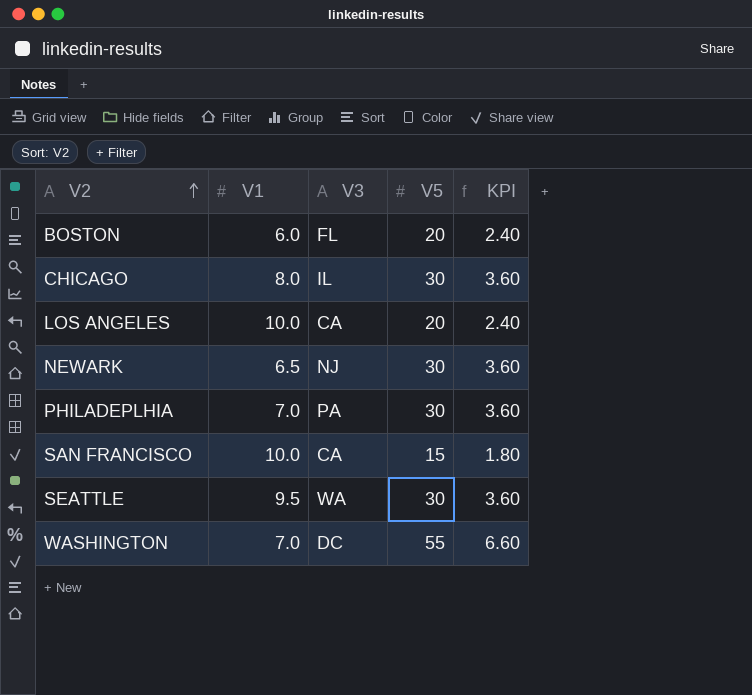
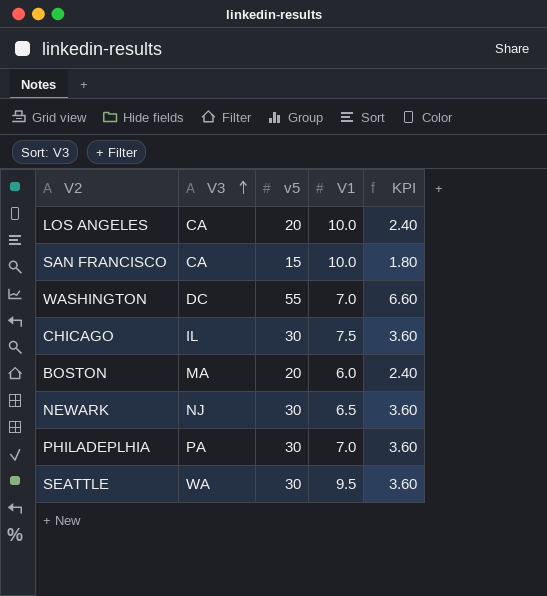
row order: V2 ascending -> V3 ascending
column name: V5 -> v5
column V1 | position: 2 -> 4
CHICAGO | V1: 8.0 -> 7.5
BOSTON | V3: FL -> MA

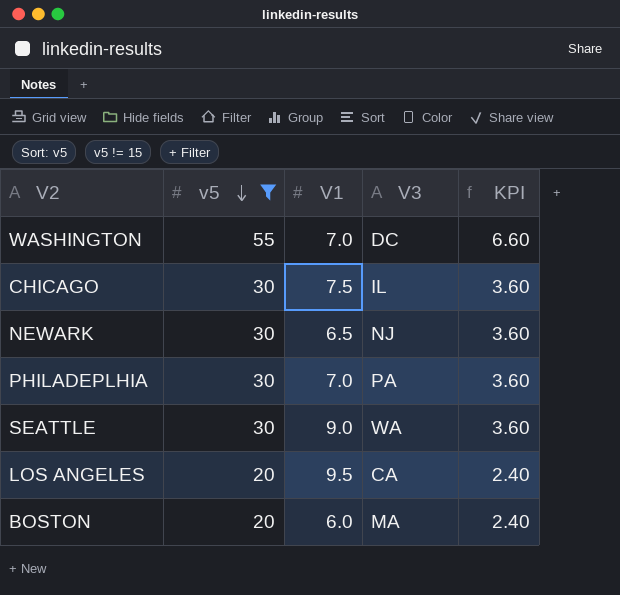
filter: none -> v5 != 15
row order: V3 ascending -> v5 descending
column V3 | position: 2 -> 4
SEATTLE | V1: 9.5 -> 9.0
LOS ANGELES | V1: 10.0 -> 9.5

